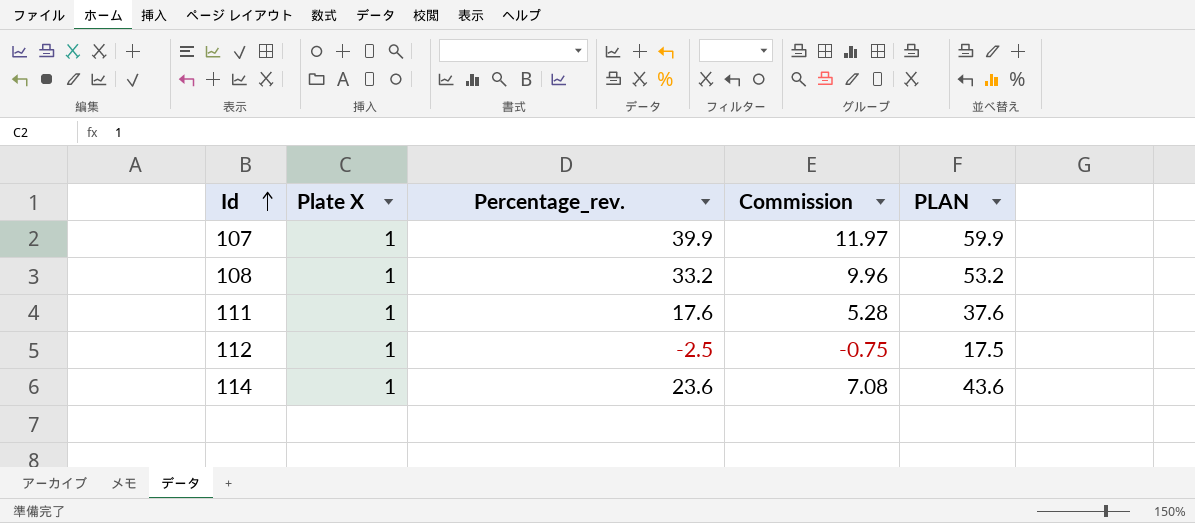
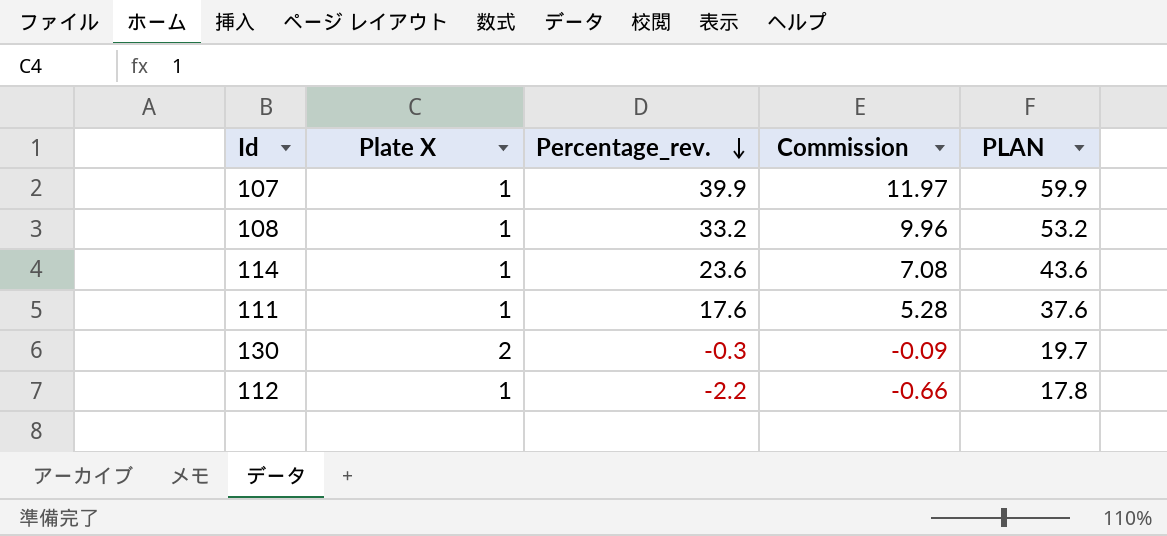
row order: Id ascending -> Percentage_rev. descending
row 130: none -> 2 | -0.3 | -0.09 | 19.7
112 | Percentage_rev.: -2.5 -> -2.2
112 | Commission: -0.75 -> -0.66
112 | PLAN: 17.5 -> 17.8

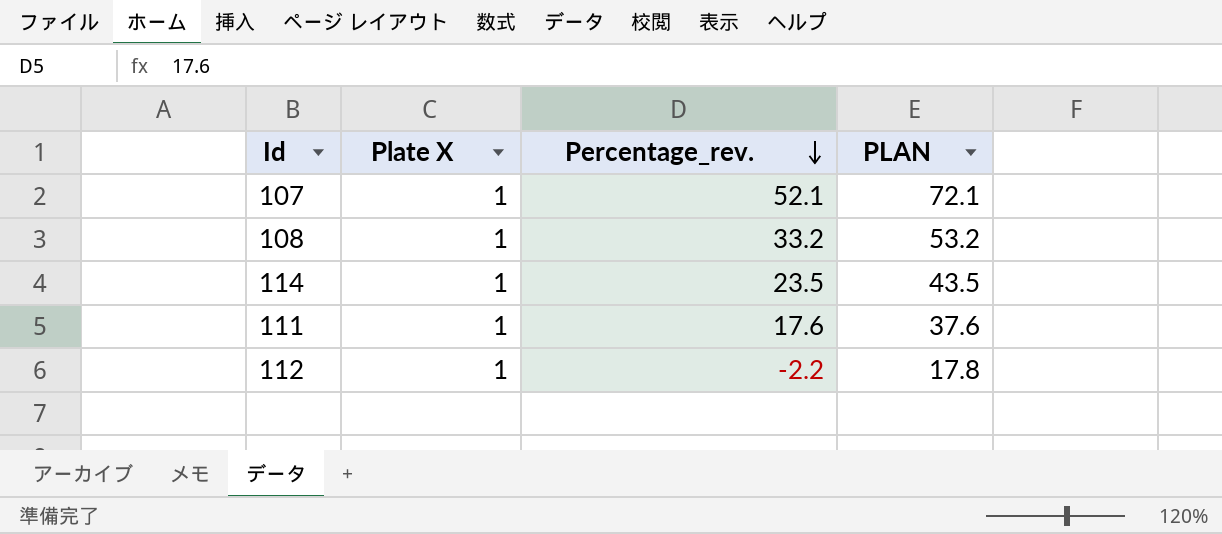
column Commission | formula: [Percentage_rev.] * 0.3 -> none
row 130: 2 | -0.3 | -0.09 | 19.7 -> none
107 | Percentage_rev.: 39.9 -> 52.1
107 | PLAN: 59.9 -> 72.1
114 | Percentage_rev.: 23.6 -> 23.5
114 | PLAN: 43.6 -> 43.5

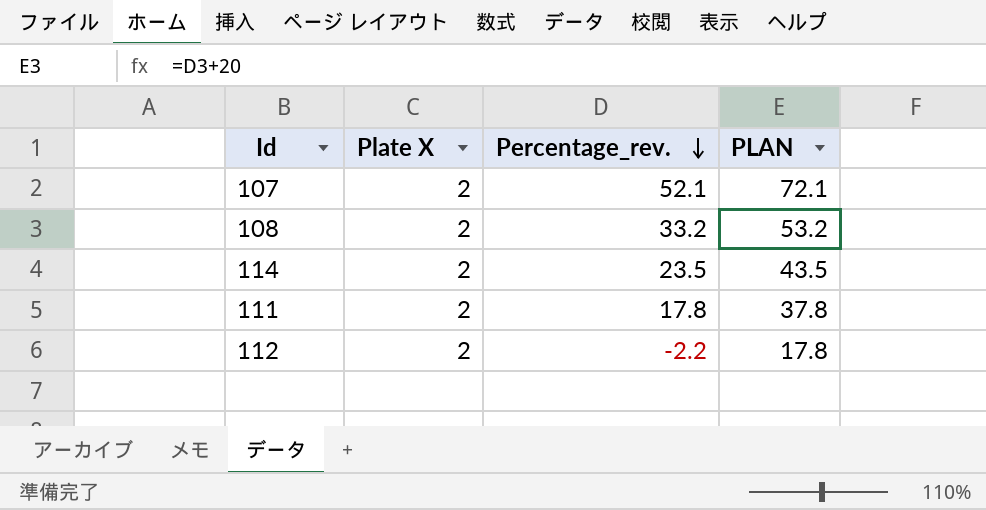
107 | Plate X: 1 -> 2
108 | Plate X: 1 -> 2
114 | Plate X: 1 -> 2
111 | Plate X: 1 -> 2
111 | Percentage_rev.: 17.6 -> 17.8
111 | PLAN: 37.6 -> 37.8
112 | Plate X: 1 -> 2

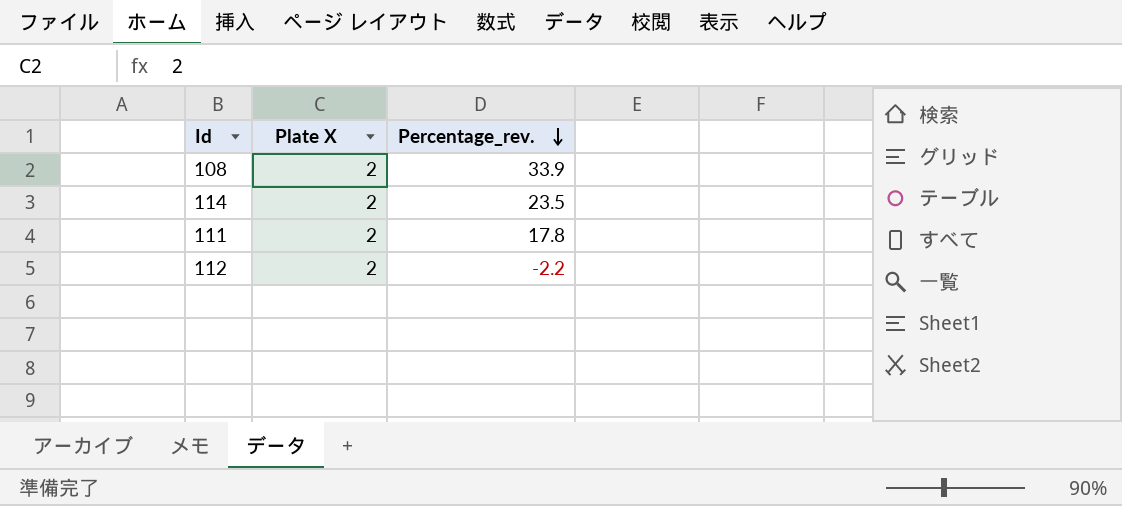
column PLAN | formula: [Percentage_rev.] + 20 -> none
row 107: 2 | 52.1 | 72.1 -> none
108 | Percentage_rev.: 33.2 -> 33.9

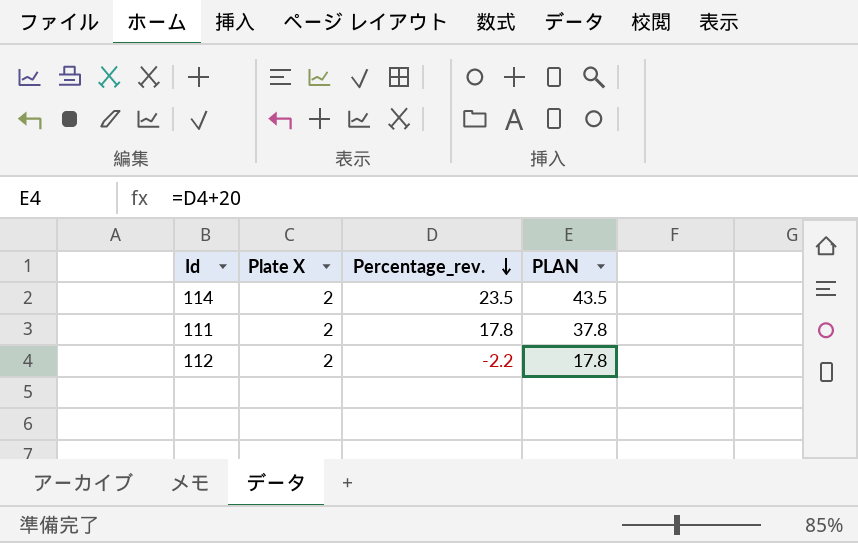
column PLAN | formula: none -> [Percentage_rev.] + 20
row 108: 2 | 33.9 -> none

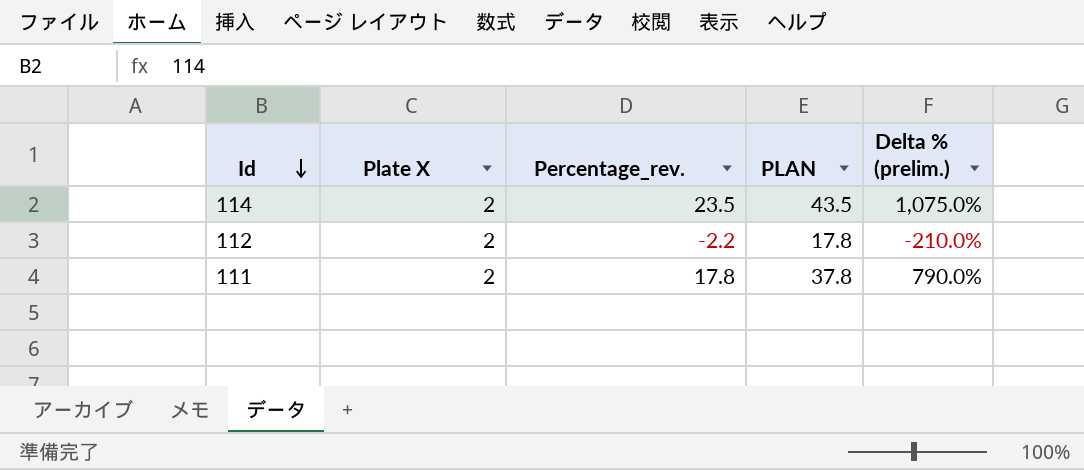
row order: Percentage_rev. descending -> Id descending
column Delta % (prelim.) | formula: none -> ([Percentage_rev.] - [Plate X]) / [Plate X]

